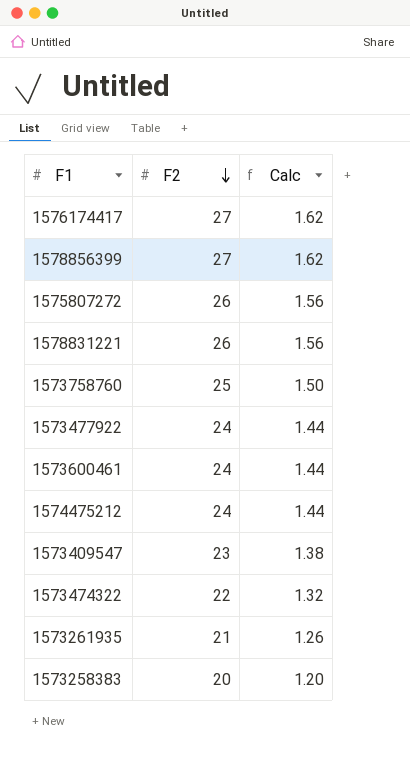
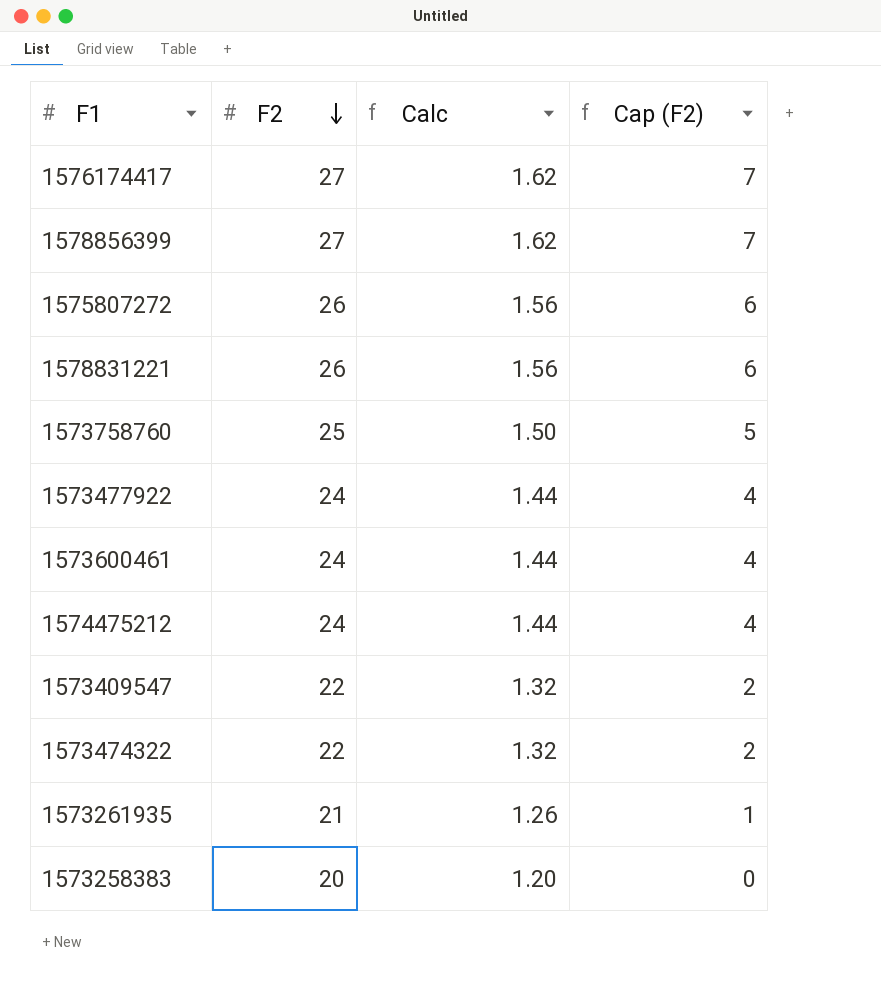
column Cap (F2) | formula: none -> [F2] - 20
1573409547 | F2: 23 -> 22
1573409547 | Calc: 1.38 -> 1.32

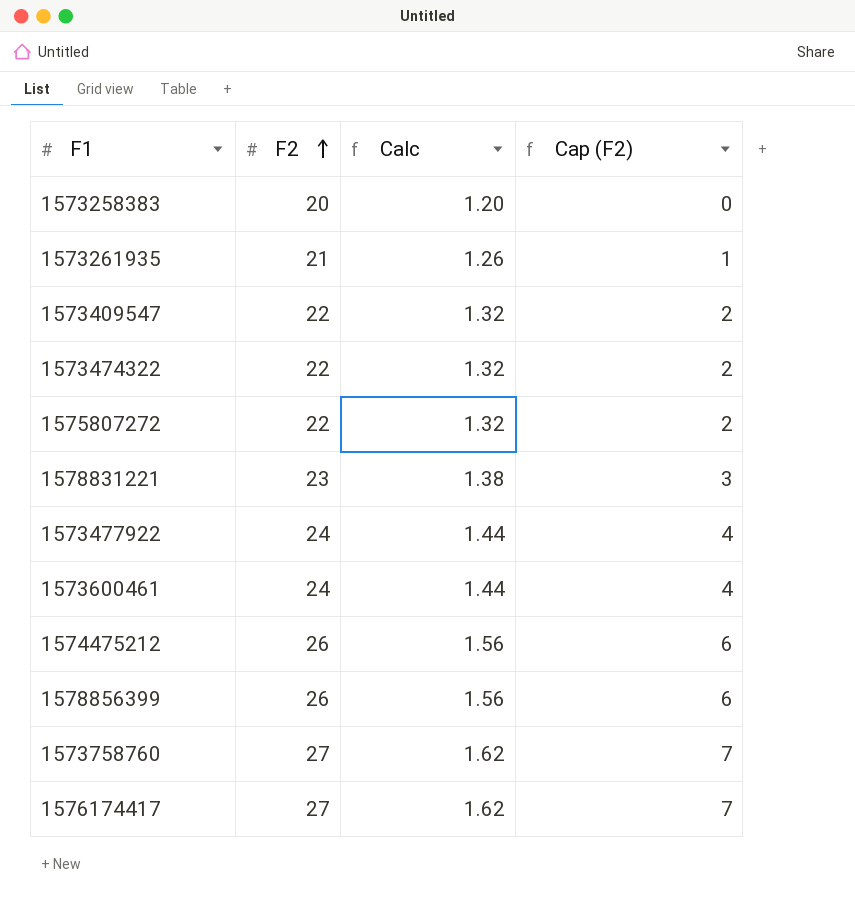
row order: F2 descending -> F2 ascending
1575807272 | F2: 26 -> 22
1575807272 | Calc: 1.56 -> 1.32
1575807272 | Cap (F2): 6 -> 2
1578831221 | F2: 26 -> 23
1578831221 | Calc: 1.56 -> 1.38
1578831221 | Cap (F2): 6 -> 3
1574475212 | F2: 24 -> 26
1574475212 | Calc: 1.44 -> 1.56
1574475212 | Cap (F2): 4 -> 6
1578856399 | F2: 27 -> 26
1578856399 | Calc: 1.62 -> 1.56
1578856399 | Cap (F2): 7 -> 6
1573758760 | F2: 25 -> 27
1573758760 | Calc: 1.50 -> 1.62
1573758760 | Cap (F2): 5 -> 7

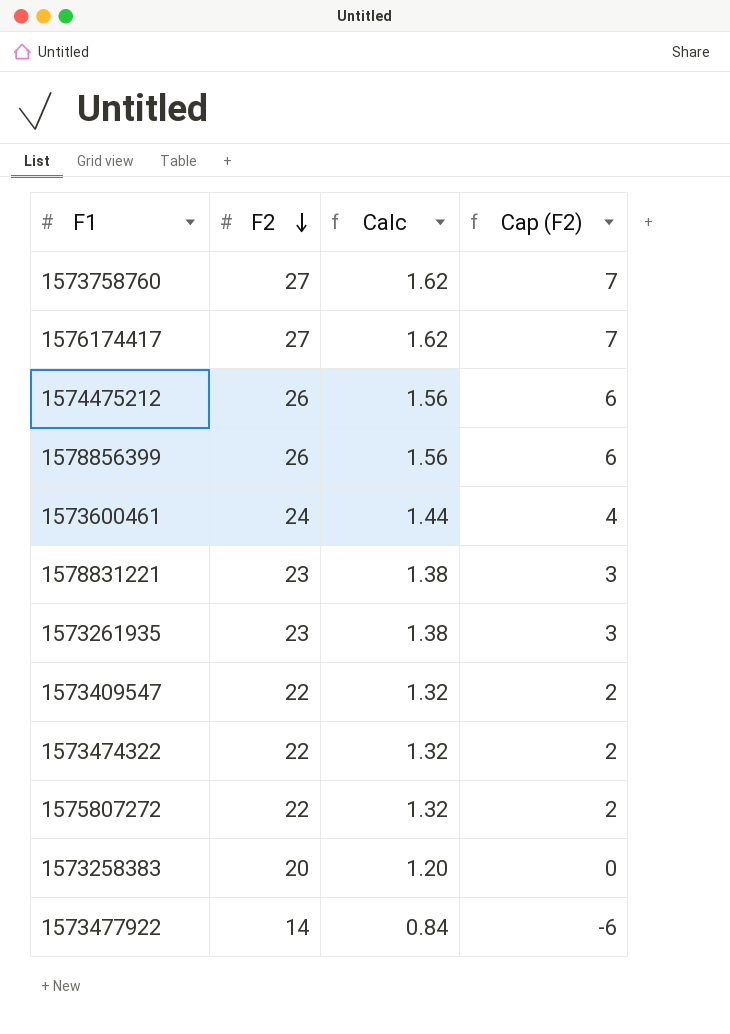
row order: F2 ascending -> F2 descending
1573261935 | F2: 21 -> 23
1573261935 | Calc: 1.26 -> 1.38
1573261935 | Cap (F2): 1 -> 3
1573477922 | F2: 24 -> 14
1573477922 | Calc: 1.44 -> 0.84
1573477922 | Cap (F2): 4 -> -6

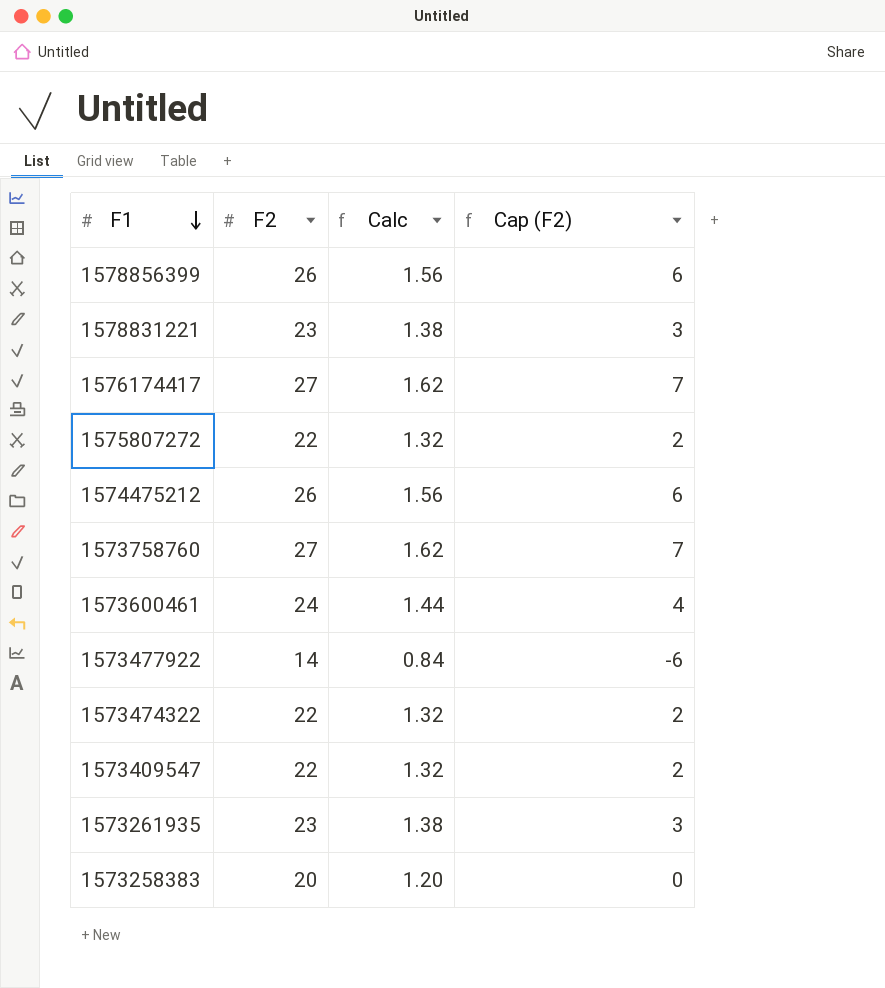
row order: F2 descending -> F1 descending

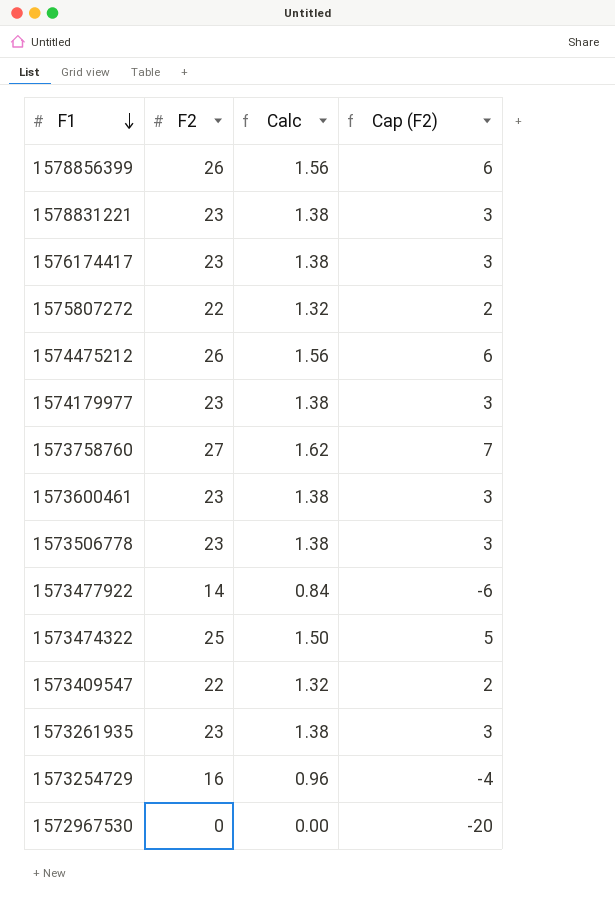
row 1573258383: 20 | 1.20 | 0 -> none
1576174417 | F2: 27 -> 23
1576174417 | Calc: 1.62 -> 1.38
1576174417 | Cap (F2): 7 -> 3
row 1574179977: none -> 23 | 1.38 | 3
1573600461 | F2: 24 -> 23
1573600461 | Calc: 1.44 -> 1.38
1573600461 | Cap (F2): 4 -> 3
row 1573506778: none -> 23 | 1.38 | 3
1573474322 | F2: 22 -> 25
1573474322 | Calc: 1.32 -> 1.50
1573474322 | Cap (F2): 2 -> 5
row 1573254729: none -> 16 | 0.96 | -4
row 1572967530: none -> 0 | 0.00 | -20

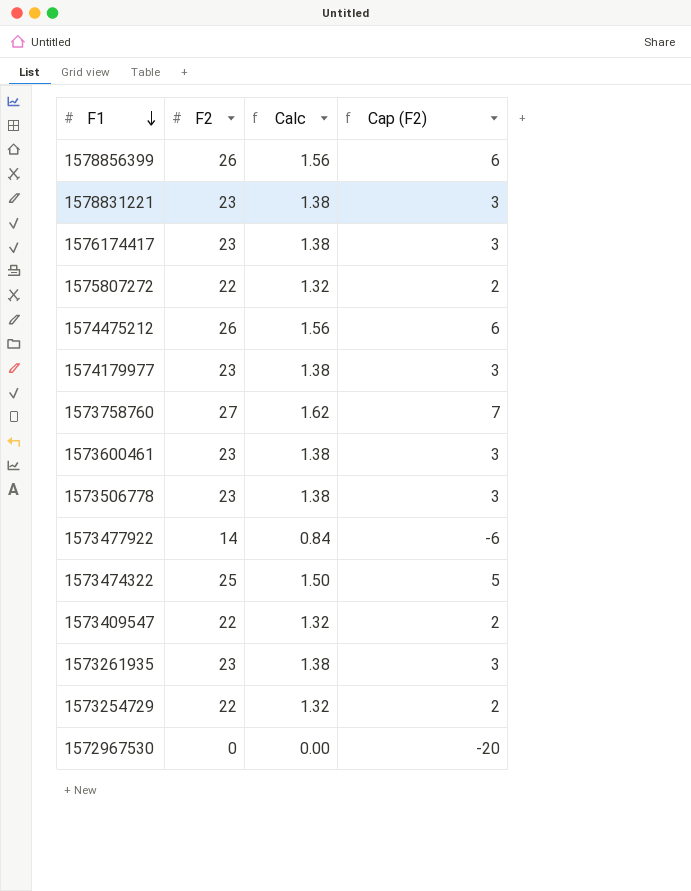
1573254729 | F2: 16 -> 22
1573254729 | Calc: 0.96 -> 1.32
1573254729 | Cap (F2): -4 -> 2

